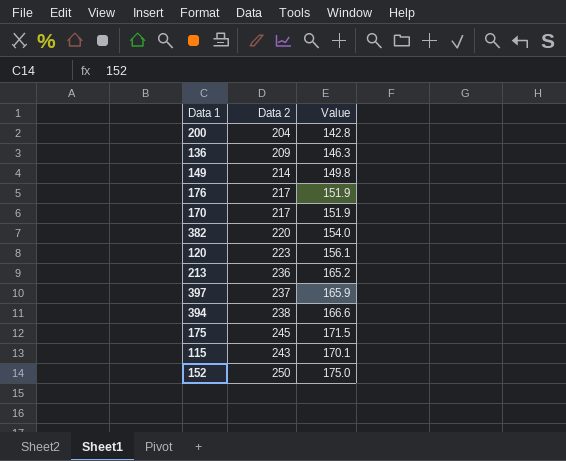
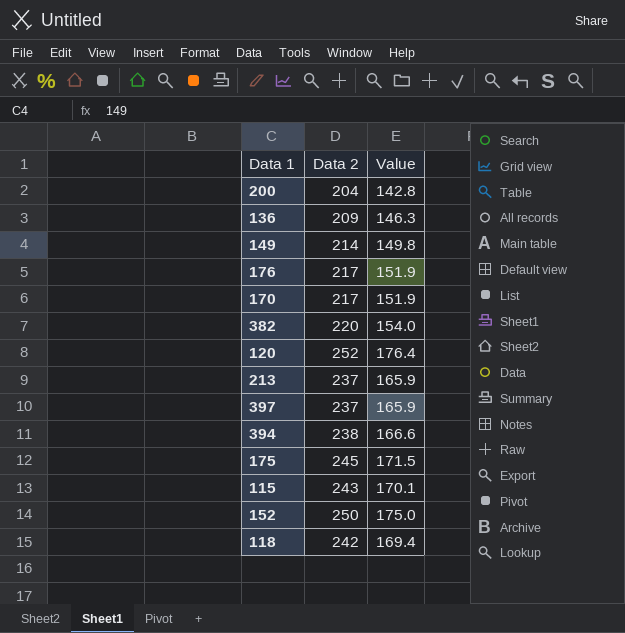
120 | Data 2: 223 -> 252
120 | Value: 156.1 -> 176.4
213 | Data 2: 236 -> 237
213 | Value: 165.2 -> 165.9
row 118: none -> 242 | 169.4

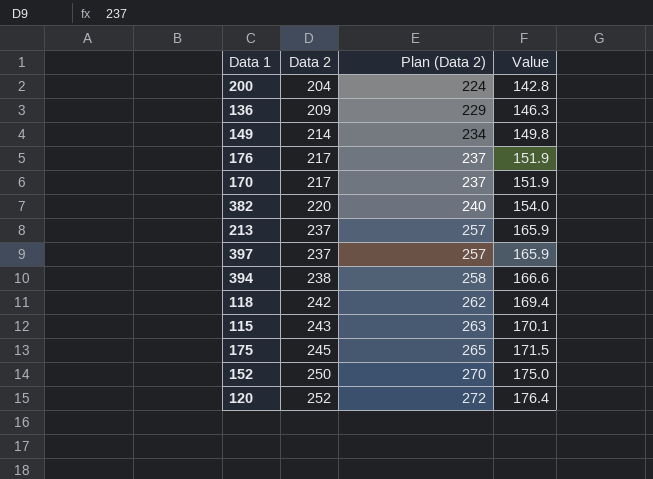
row order: none -> Data 2 ascending
column Plan (Data 2) | formula: none -> [Data 2] + 20

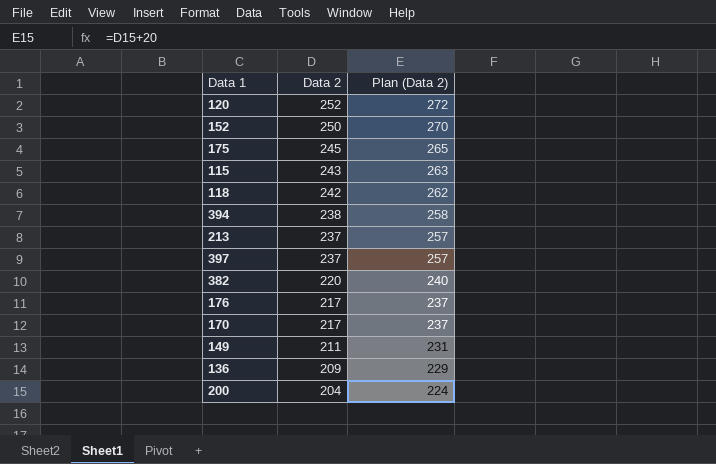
row order: Data 2 ascending -> Data 2 descending
column Value | formula: [Data 2] * 0.7 -> none
149 | Data 2: 214 -> 211
149 | Plan (Data 2): 234 -> 231

